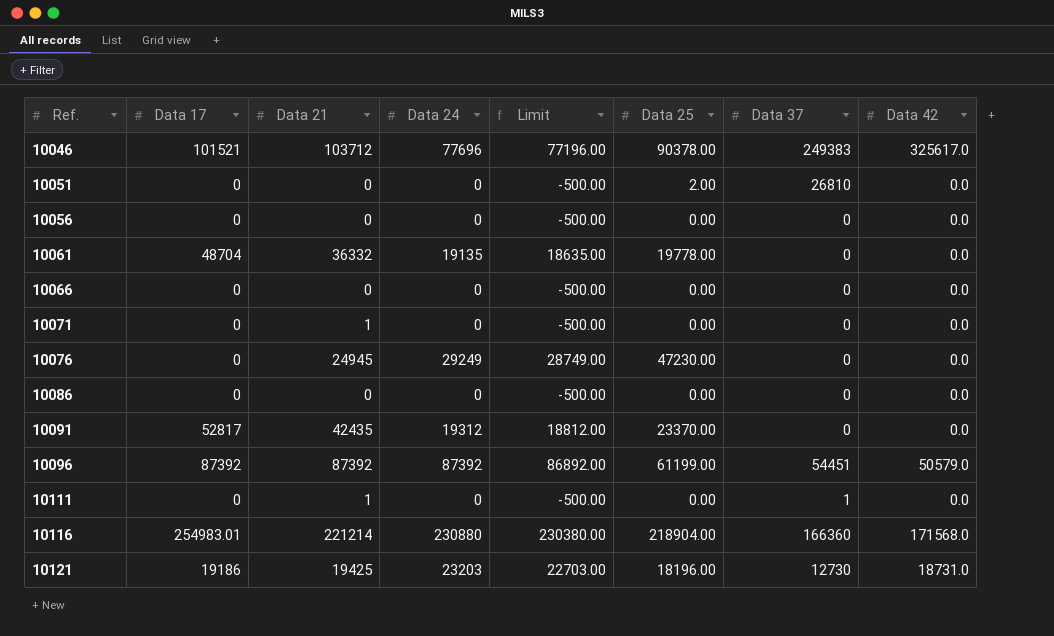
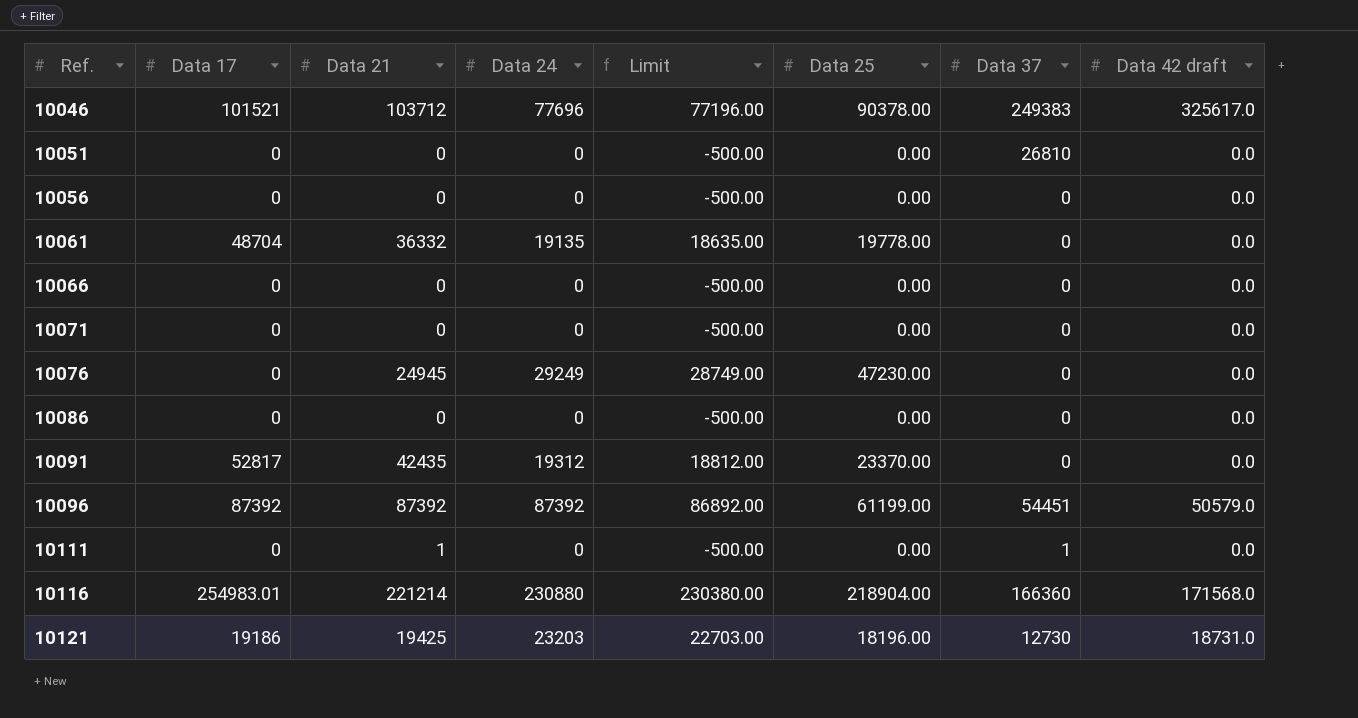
column name: Data 42 -> Data 42 draft
10051 | Data 25: 2.00 -> 0.00
10071 | Data 21: 1 -> 0

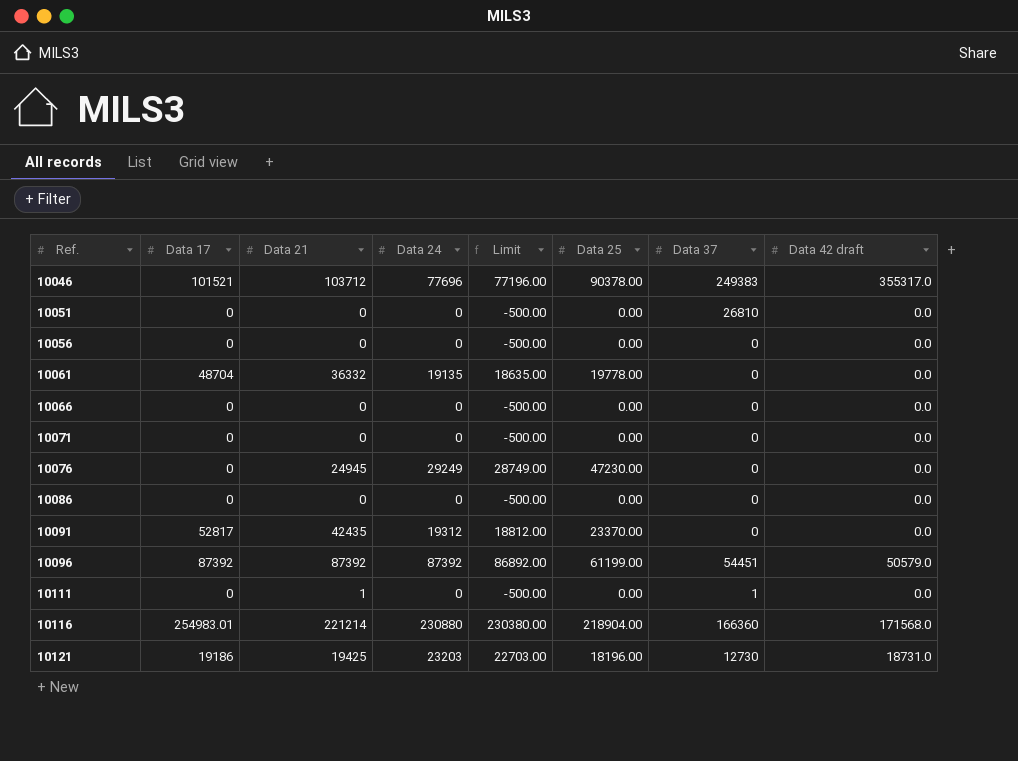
10046 | Data 42 draft: 325617.0 -> 355317.0

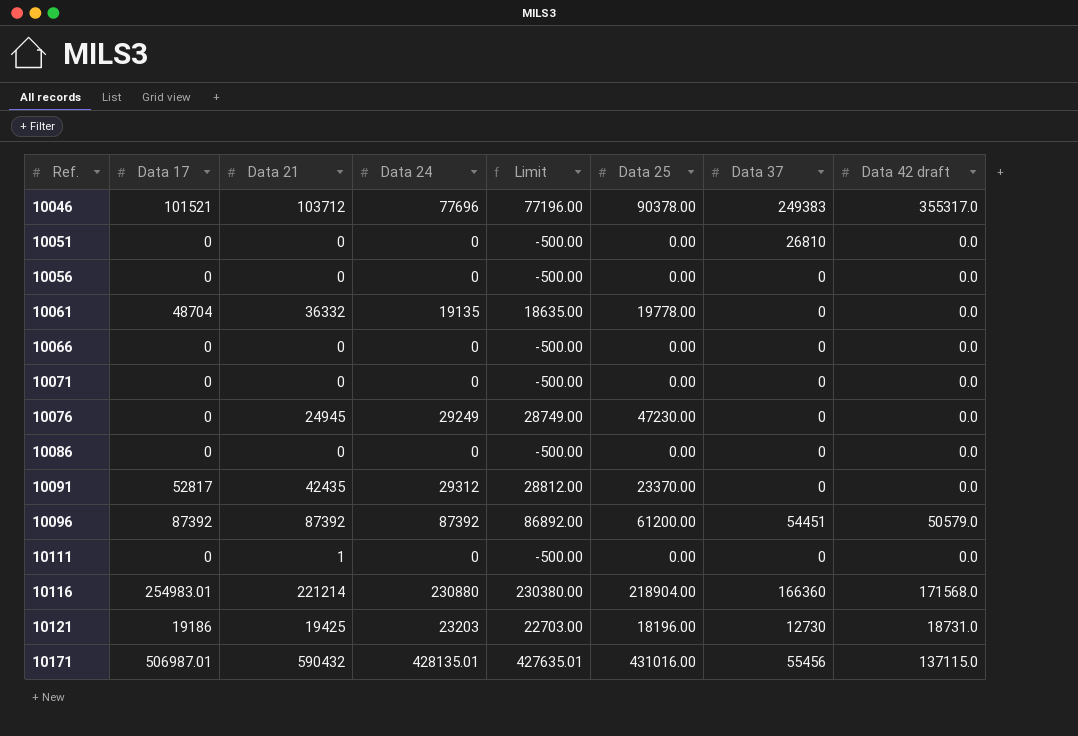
10091 | Data 24: 19312 -> 29312
10091 | Limit: 18812.00 -> 28812.00
10096 | Data 25: 61199.00 -> 61200.00
10111 | Data 37: 1 -> 0
row 10171: none -> 506987.01 | 590432 | 428135.01 | 427635.01 | 431016.00 | 55456 | 137115.0

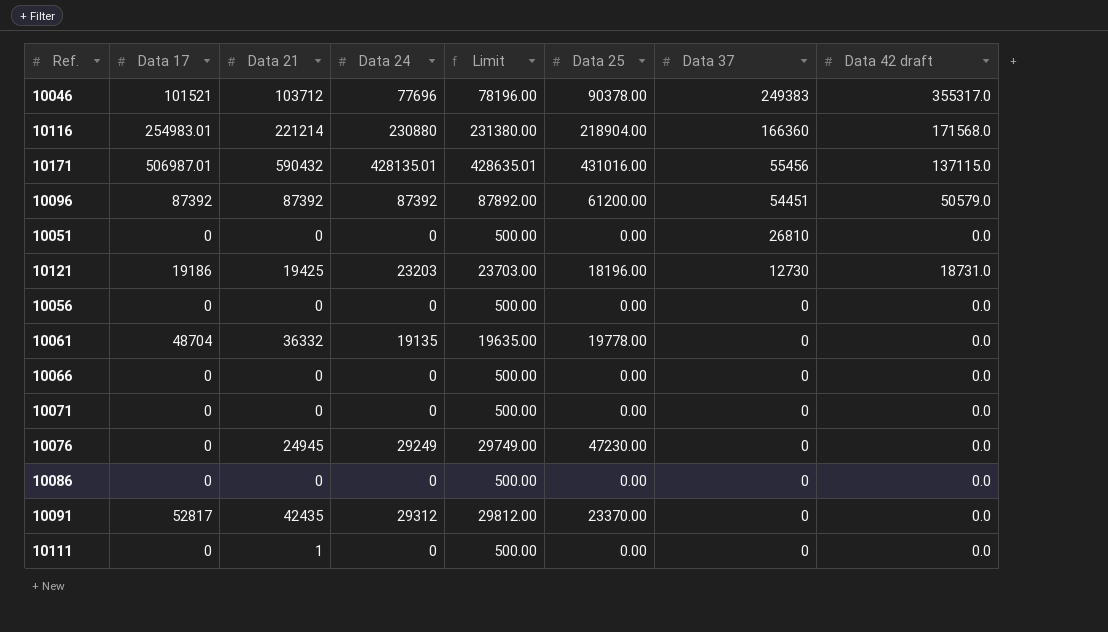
row order: Ref. ascending -> Data 37 descending
column Limit | formula: [Data 24] - 500 -> [Data 24] + 500

